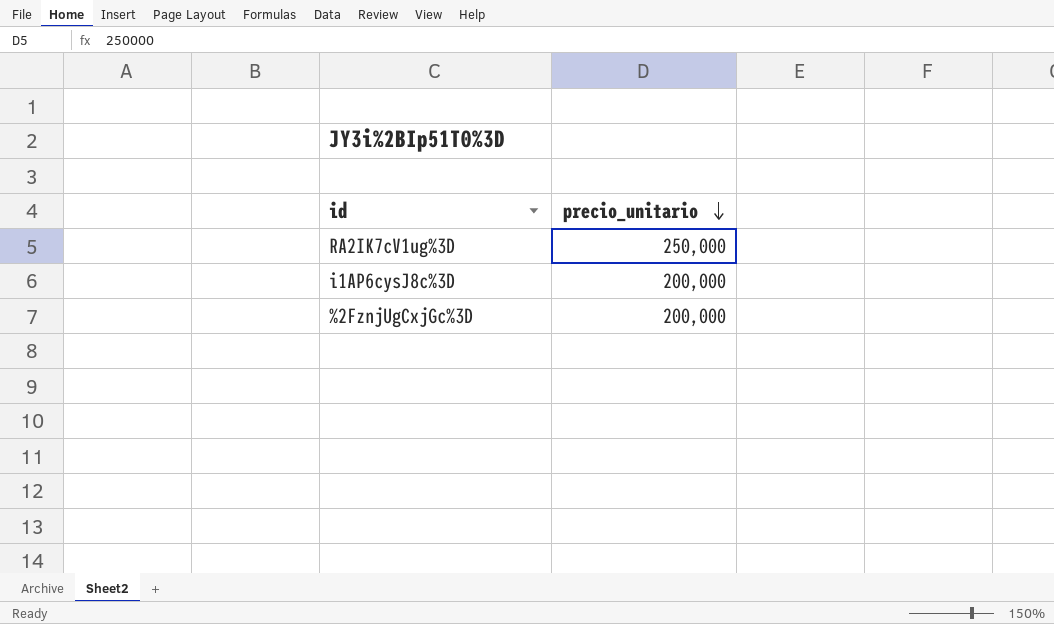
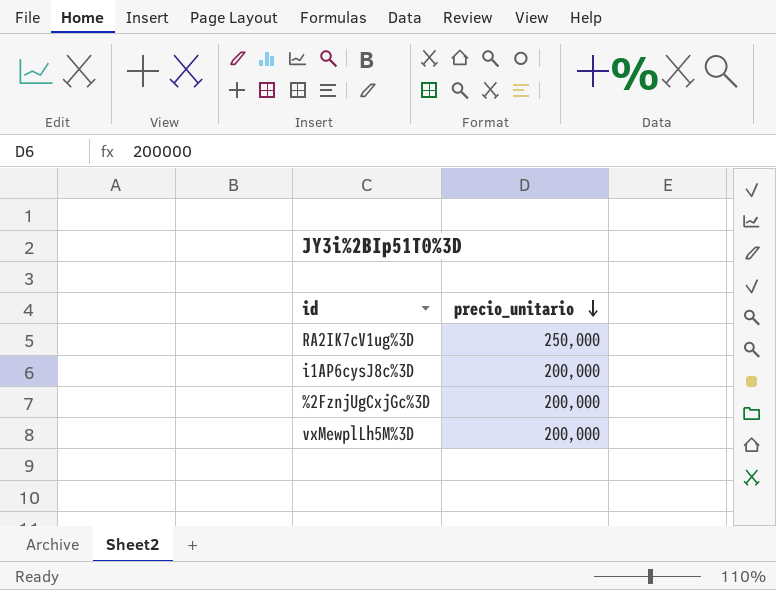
row vxMewplLh5M%3D: none -> 200,000

